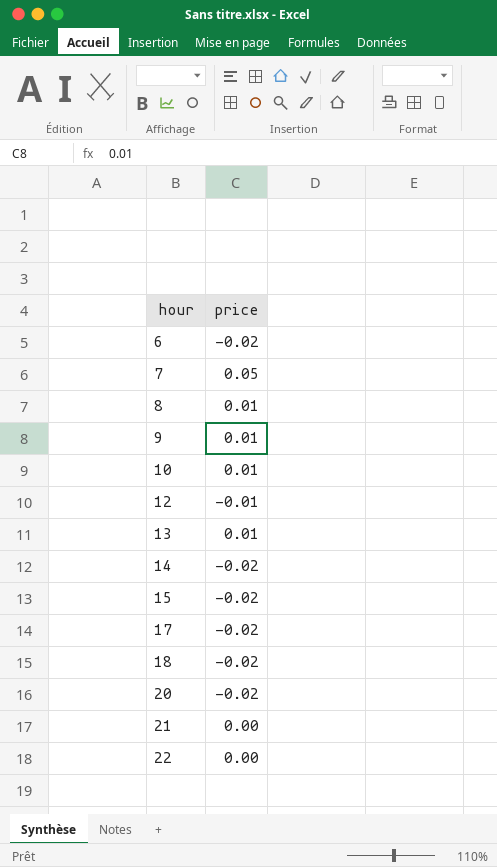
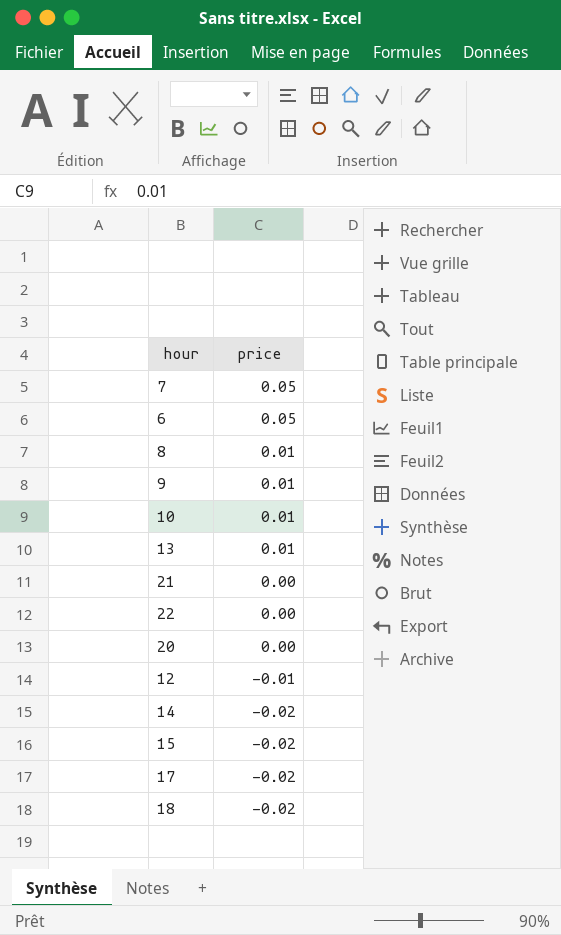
row order: hour ascending -> price descending
6 | price: -0.02 -> 0.05
20 | price: -0.02 -> 0.00

